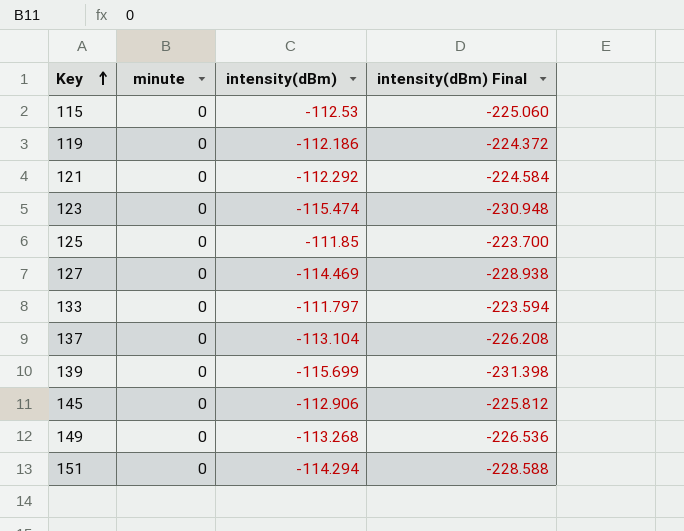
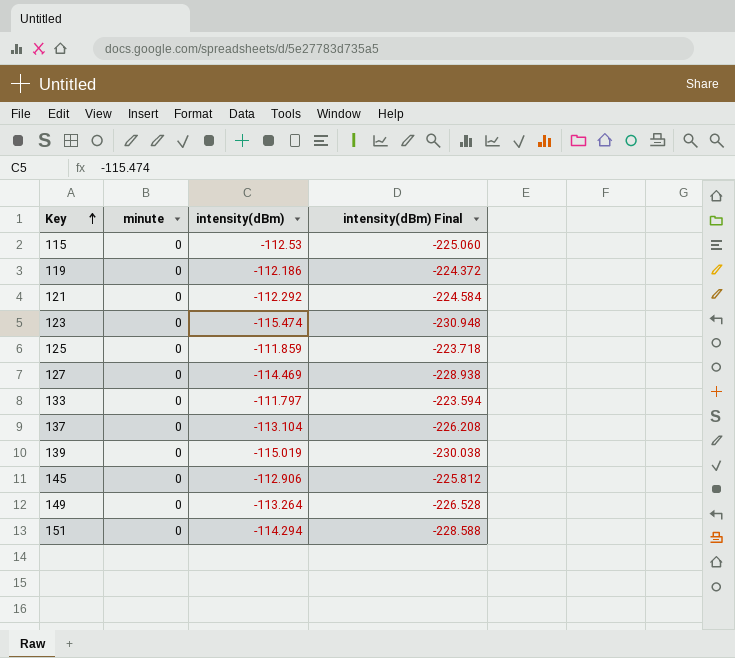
125 | intensity(dBm): -111.85 -> -111.859
125 | intensity(dBm) Final: -223.700 -> -223.718
139 | intensity(dBm): -115.699 -> -115.019
139 | intensity(dBm) Final: -231.398 -> -230.038
149 | intensity(dBm): -113.268 -> -113.264
149 | intensity(dBm) Final: -226.536 -> -226.528

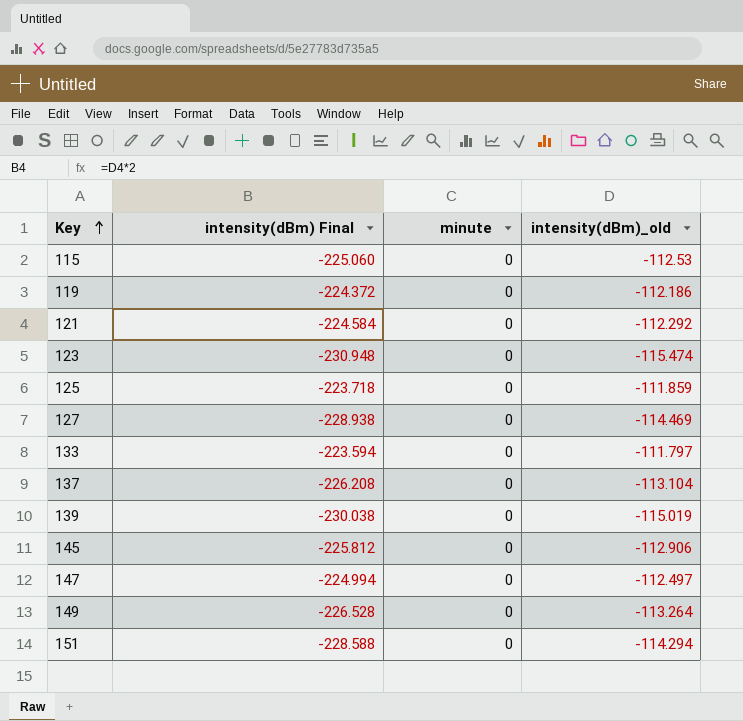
column intensity(dBm) Final | position: 4 -> 2
column name: intensity(dBm) -> intensity(dBm)_old
row 147: none -> -224.994 | 0 | -112.497

